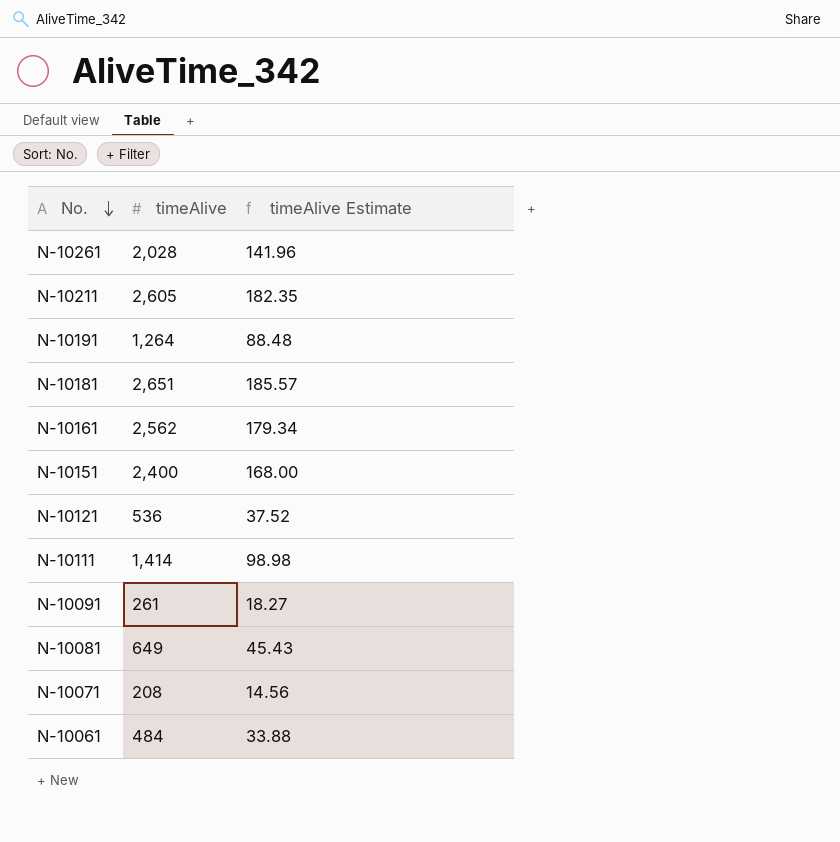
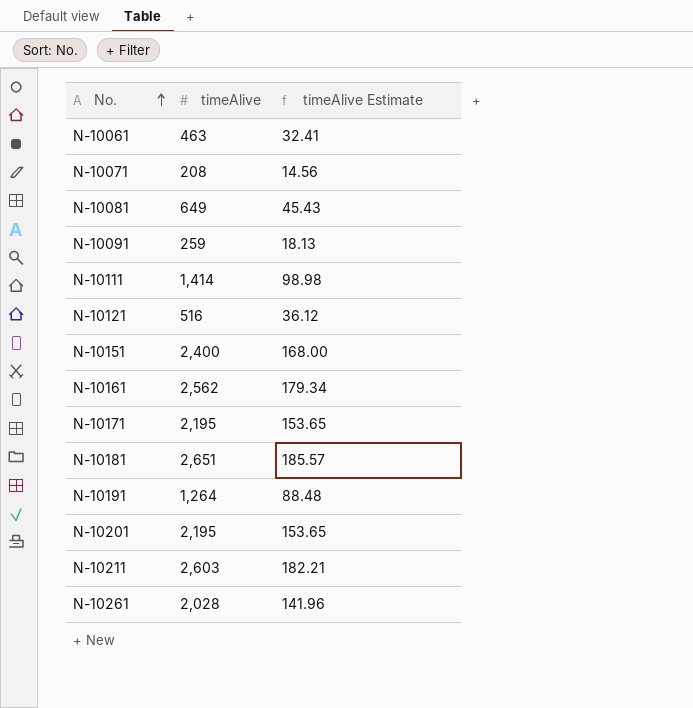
row order: No. descending -> No. ascending
N-10061 | timeAlive: 484 -> 463
N-10061 | timeAlive Estimate: 33.88 -> 32.41
N-10091 | timeAlive: 261 -> 259
N-10091 | timeAlive Estimate: 18.27 -> 18.13
N-10121 | timeAlive: 536 -> 516
N-10121 | timeAlive Estimate: 37.52 -> 36.12
row N-10171: none -> 2,195 | 153.65
row N-10201: none -> 2,195 | 153.65
N-10211 | timeAlive: 2,605 -> 2,603
N-10211 | timeAlive Estimate: 182.35 -> 182.21

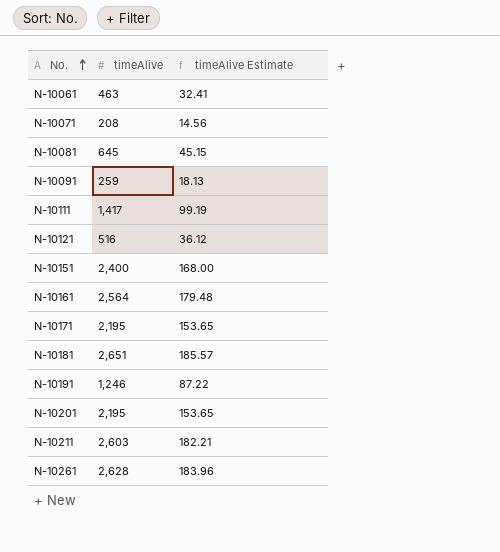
N-10081 | timeAlive: 649 -> 645
N-10081 | timeAlive Estimate: 45.43 -> 45.15
N-10111 | timeAlive: 1,414 -> 1,417
N-10111 | timeAlive Estimate: 98.98 -> 99.19
N-10161 | timeAlive: 2,562 -> 2,564
N-10161 | timeAlive Estimate: 179.34 -> 179.48
N-10191 | timeAlive: 1,264 -> 1,246
N-10191 | timeAlive Estimate: 88.48 -> 87.22
N-10261 | timeAlive: 2,028 -> 2,628
N-10261 | timeAlive Estimate: 141.96 -> 183.96

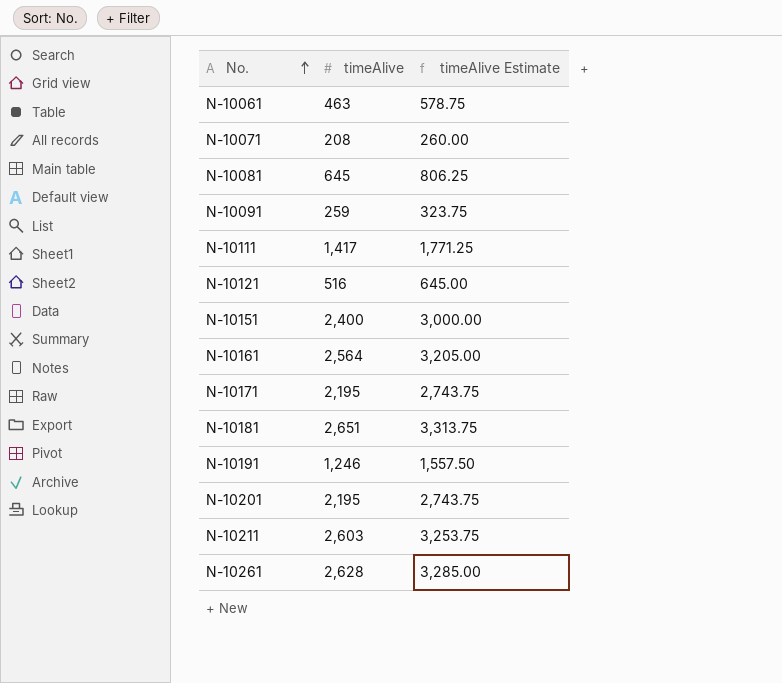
column timeAlive Estimate | formula: [timeAlive] * 0.07 -> [timeAlive] * 1.25

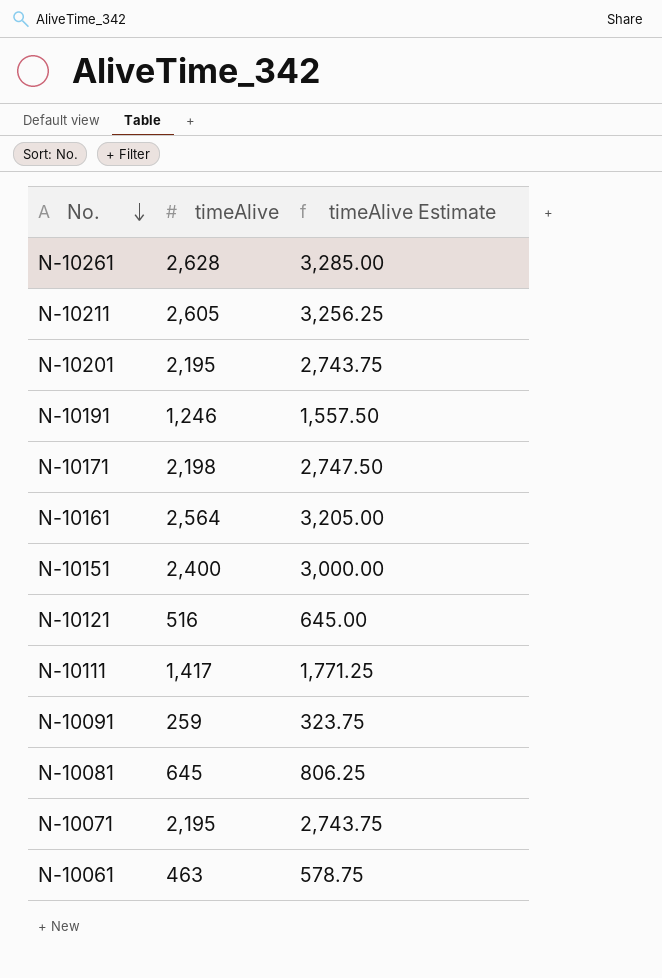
row order: No. ascending -> No. descending
row N-10181: 2,651 | 3,313.75 -> none
N-10211 | timeAlive: 2,603 -> 2,605
N-10211 | timeAlive Estimate: 3,253.75 -> 3,256.25
N-10171 | timeAlive: 2,195 -> 2,198
N-10171 | timeAlive Estimate: 2,743.75 -> 2,747.50
N-10071 | timeAlive: 208 -> 2,195
N-10071 | timeAlive Estimate: 260.00 -> 2,743.75

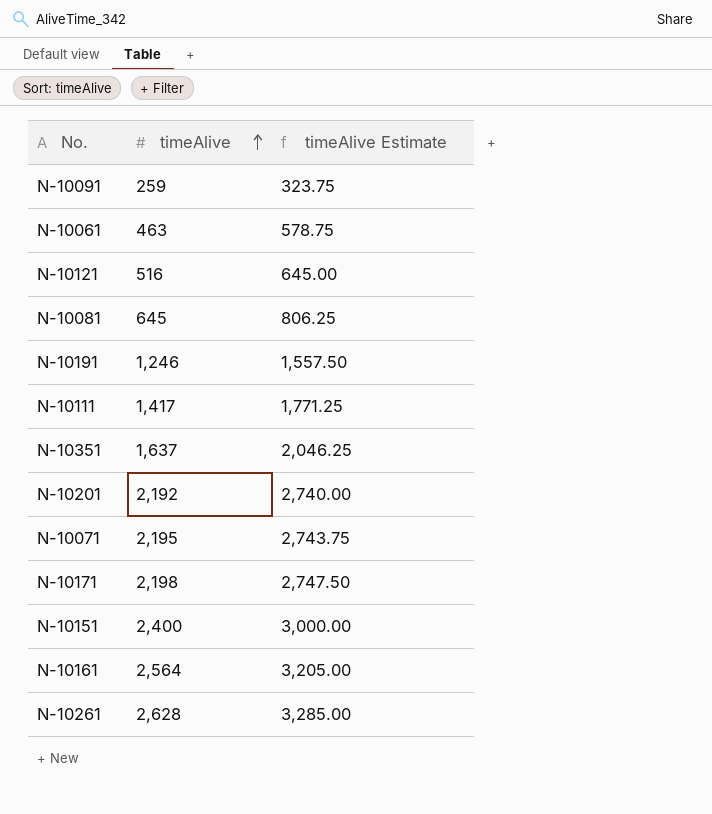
row order: No. descending -> timeAlive ascending
row N-10211: 2,605 | 3,256.25 -> none
row N-10351: none -> 1,637 | 2,046.25
N-10201 | timeAlive: 2,195 -> 2,192
N-10201 | timeAlive Estimate: 2,743.75 -> 2,740.00

